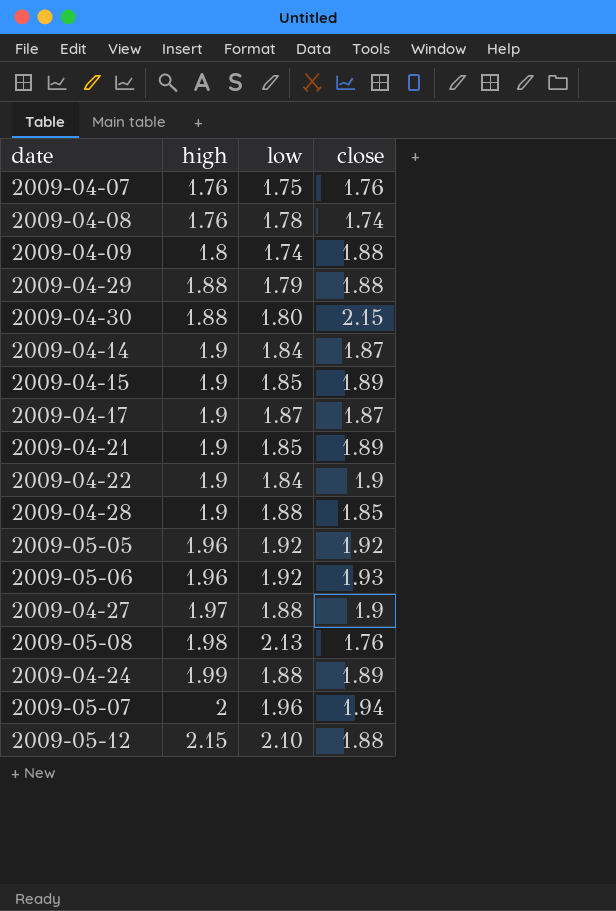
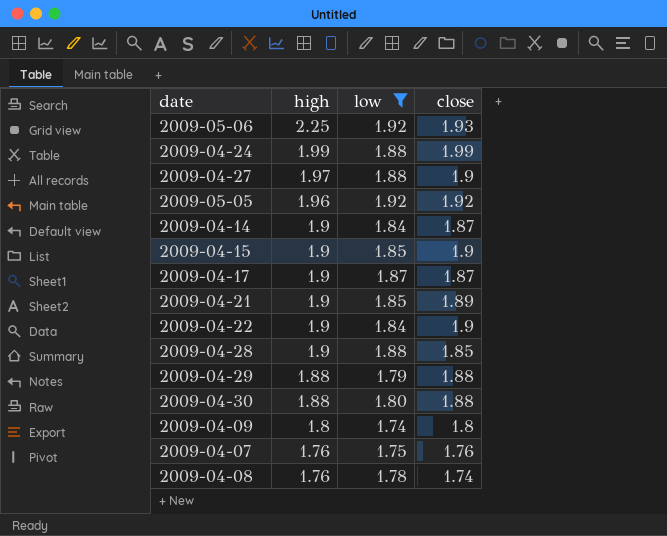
filter: none -> low <= 1.92
row order: high ascending -> high descending
2009-05-06 | high: 1.96 -> 2.25
2009-04-24 | close: 1.89 -> 1.99
2009-04-15 | close: 1.89 -> 1.9
2009-04-30 | close: 2.15 -> 1.88
2009-04-09 | close: 1.88 -> 1.8

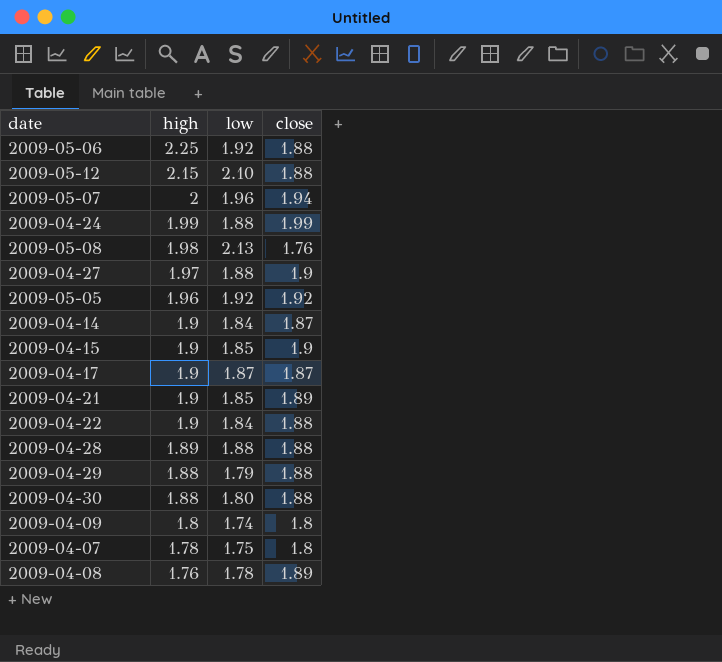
filter: low <= 1.92 -> none
2009-05-06 | close: 1.93 -> 1.88
2009-04-22 | close: 1.9 -> 1.88
2009-04-28 | high: 1.9 -> 1.89
2009-04-28 | close: 1.85 -> 1.88
2009-04-07 | high: 1.76 -> 1.78
2009-04-07 | close: 1.76 -> 1.8
2009-04-08 | close: 1.74 -> 1.89

